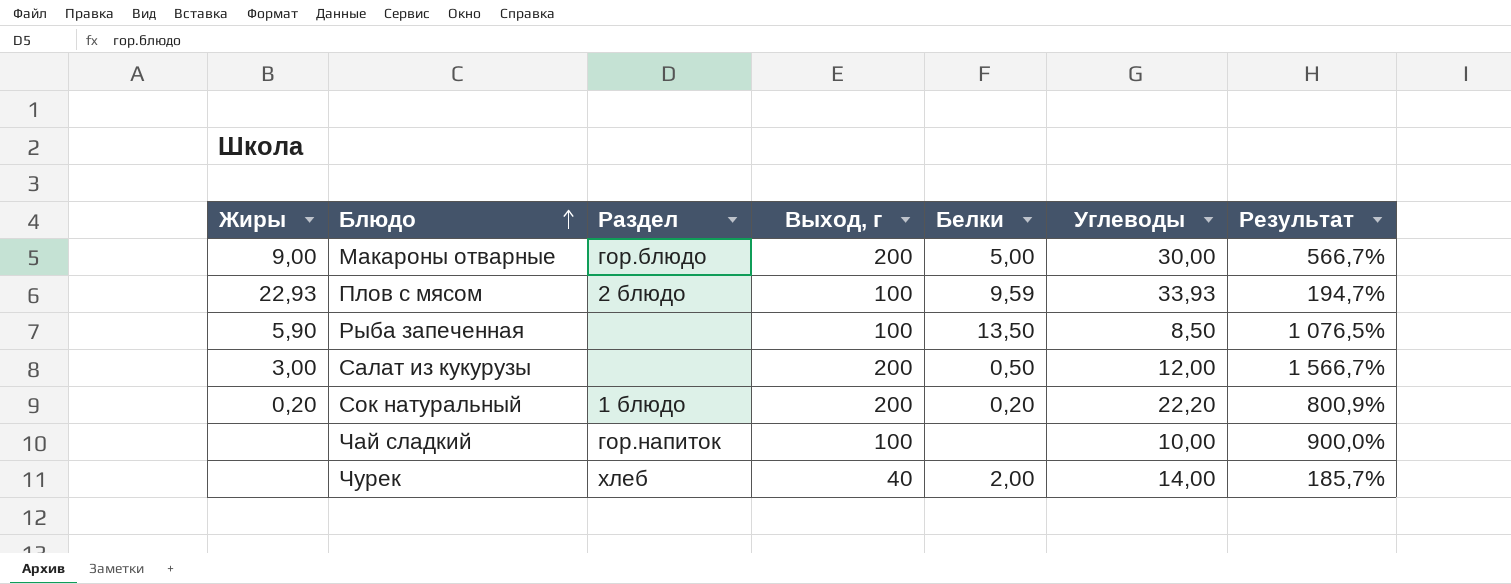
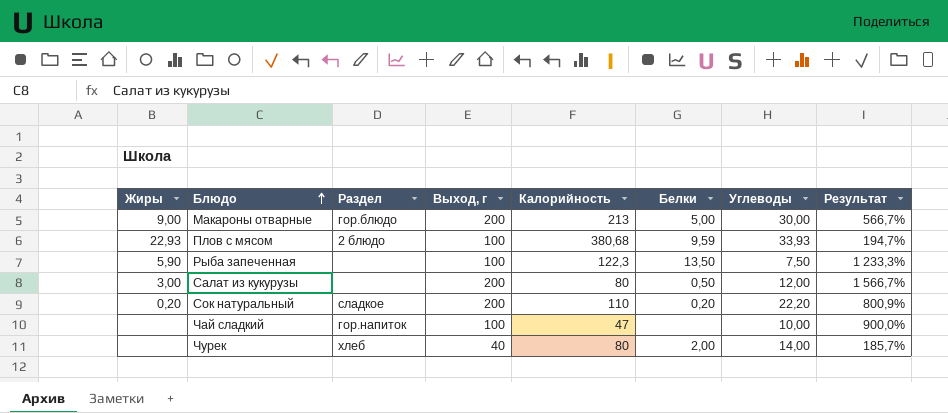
column Калорийность | position: none -> 5
Рыба запеченная | Углеводы: 8,50 -> 7,50
Рыба запеченная | Результат: 1 076,5% -> 1 233,3%
Сок натуральный | Раздел: 1 блюдо -> сладкое

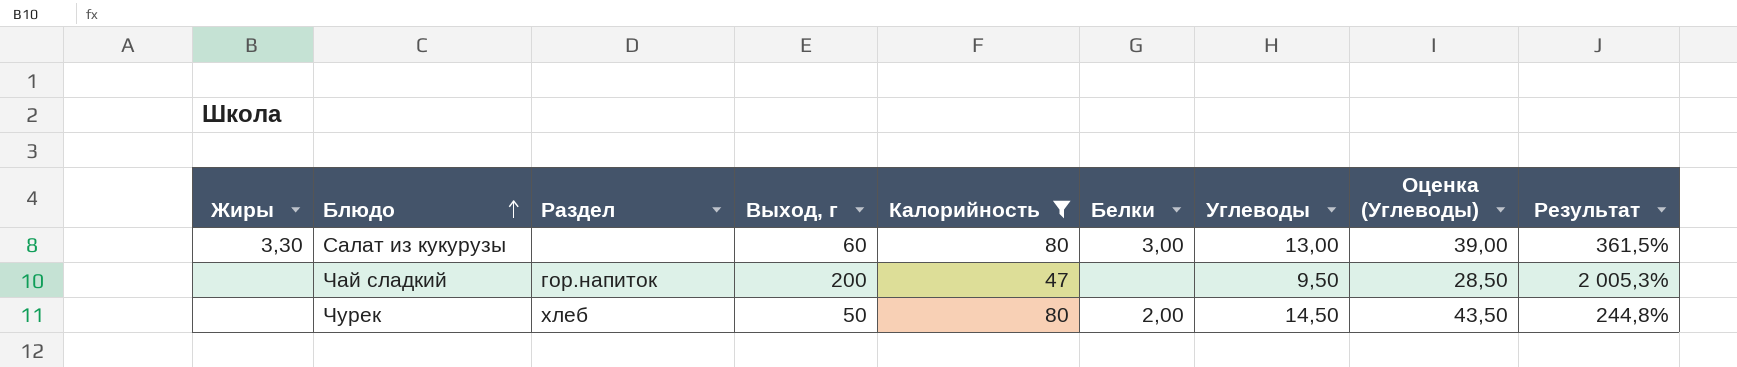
filter: none -> Калорийность <= 80
column Оценка (Углеводы) | formula: none -> [Углеводы] * 3
Салат из кукурузы | Жиры: 3,00 -> 3,30
Салат из кукурузы | Выход, г: 200 -> 60
Салат из кукурузы | Белки: 0,50 -> 3,00
Салат из кукурузы | Углеводы: 12,00 -> 13,00
Салат из кукурузы | Результат: 1 566,7% -> 361,5%
Чай сладкий | Выход, г: 100 -> 200
Чай сладкий | Углеводы: 10,00 -> 9,50
Чай сладкий | Результат: 900,0% -> 2 005,3%
Чурек | Выход, г: 40 -> 50
Чурек | Углеводы: 14,00 -> 14,50
Чурек | Результат: 185,7% -> 244,8%

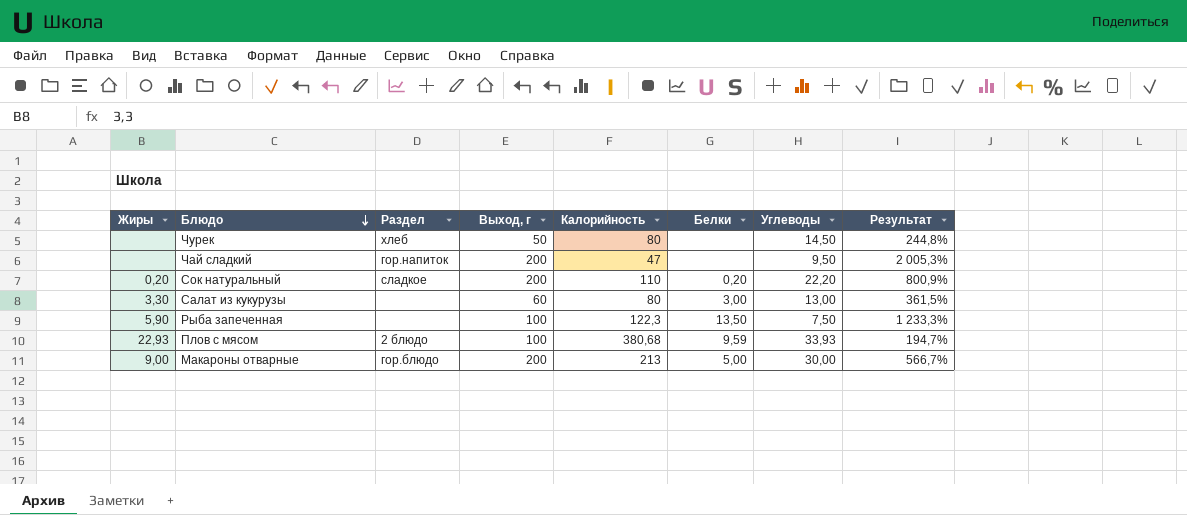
filter: Калорийность <= 80 -> none
row order: Блюдо ascending -> Блюдо descending
column Оценка (Углеводы) | formula: [Углеводы] * 3 -> none
Чурек | Белки: 2,00 -> none

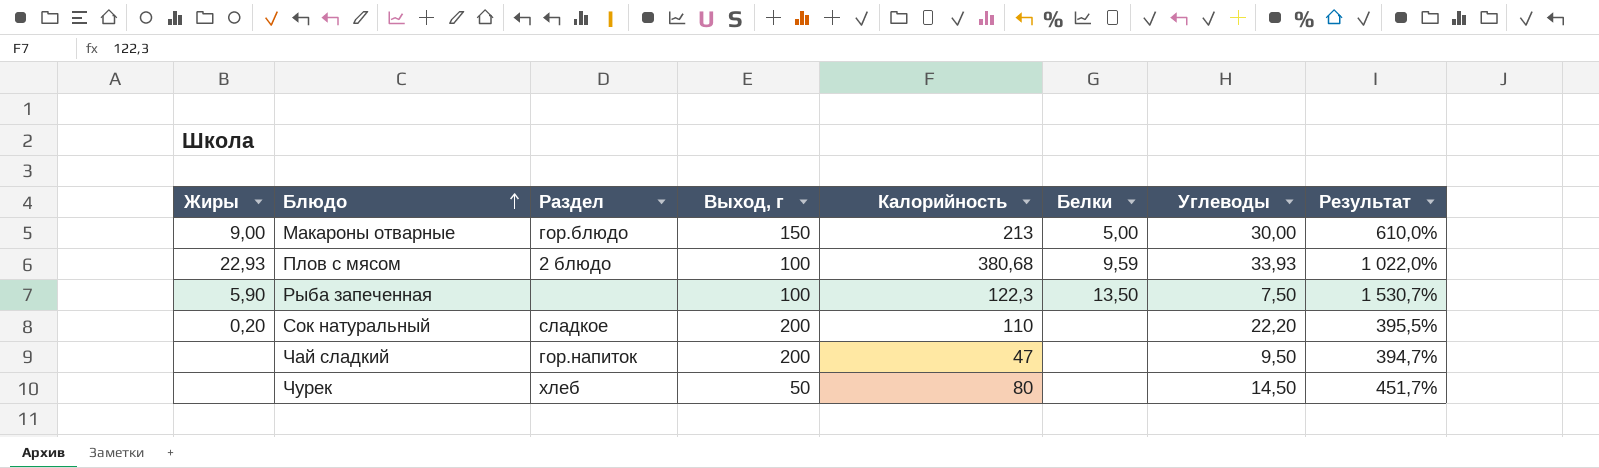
row order: Блюдо descending -> Блюдо ascending
column Результат | formula: ([Выход, г] - [Углеводы]) / [Углеводы] -> ([Калорийность] - [Углеводы]) / [Углеводы]
row Салат из кукурузы: 3,30 | none | 60 | 80 | 3,00 | 13,00 | 361,5% -> none
Макароны отварные | Выход, г: 200 -> 150
Сок натуральный | Белки: 0,20 -> none

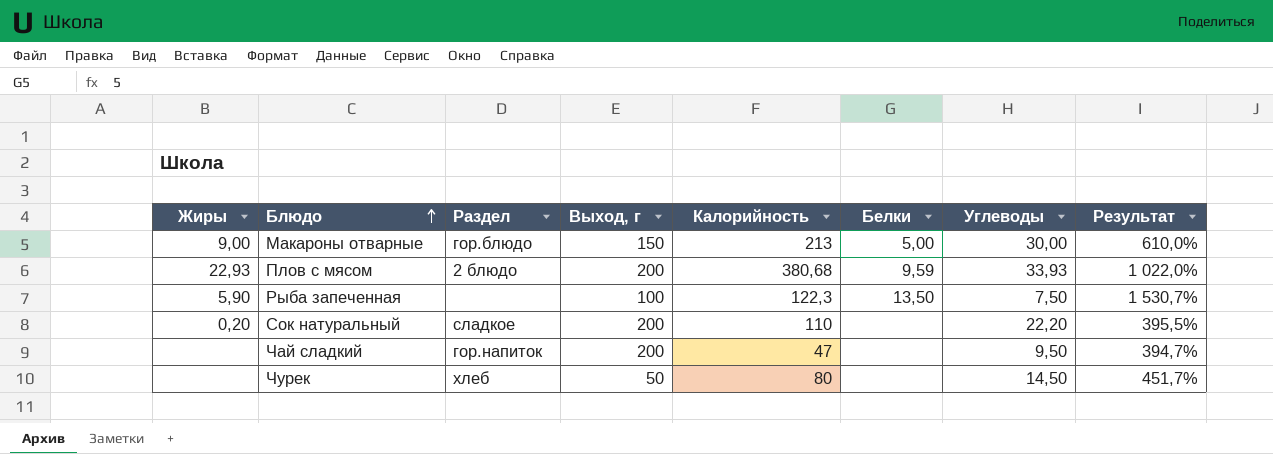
Плов с мясом | Выход, г: 100 -> 200

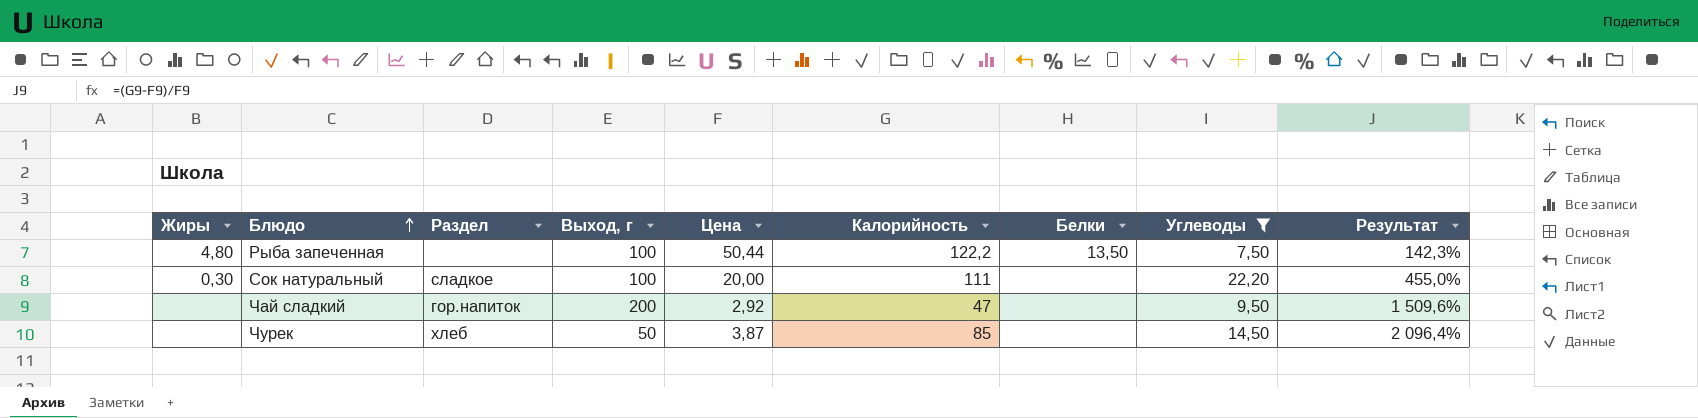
filter: none -> Углеводы <= 22,20
column Цена | position: none -> 5
column Результат | formula: ([Калорийность] - [Углеводы]) / [Углеводы] -> ([Калорийность] - [Цена]) / [Цена]
Рыба запеченная | Жиры: 5,90 -> 4,80
Рыба запеченная | Калорийность: 122,3 -> 122,2
Сок натуральный | Жиры: 0,20 -> 0,30
Сок натуральный | Выход, г: 200 -> 100
Сок натуральный | Калорийность: 110 -> 111
Чурек | Калорийность: 80 -> 85

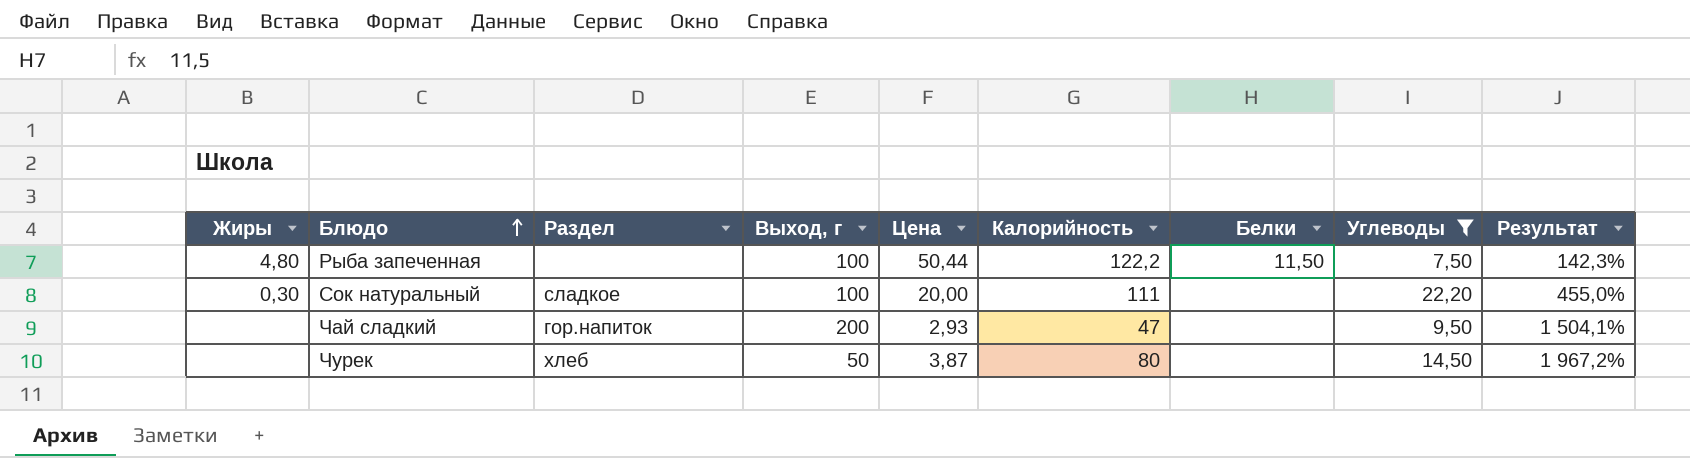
Рыба запеченная | Белки: 13,50 -> 11,50
Чай сладкий | Цена: 2,92 -> 2,93
Чай сладкий | Результат: 1 509,6% -> 1 504,1%
Чурек | Калорийность: 85 -> 80
Чурек | Результат: 2 096,4% -> 1 967,2%

